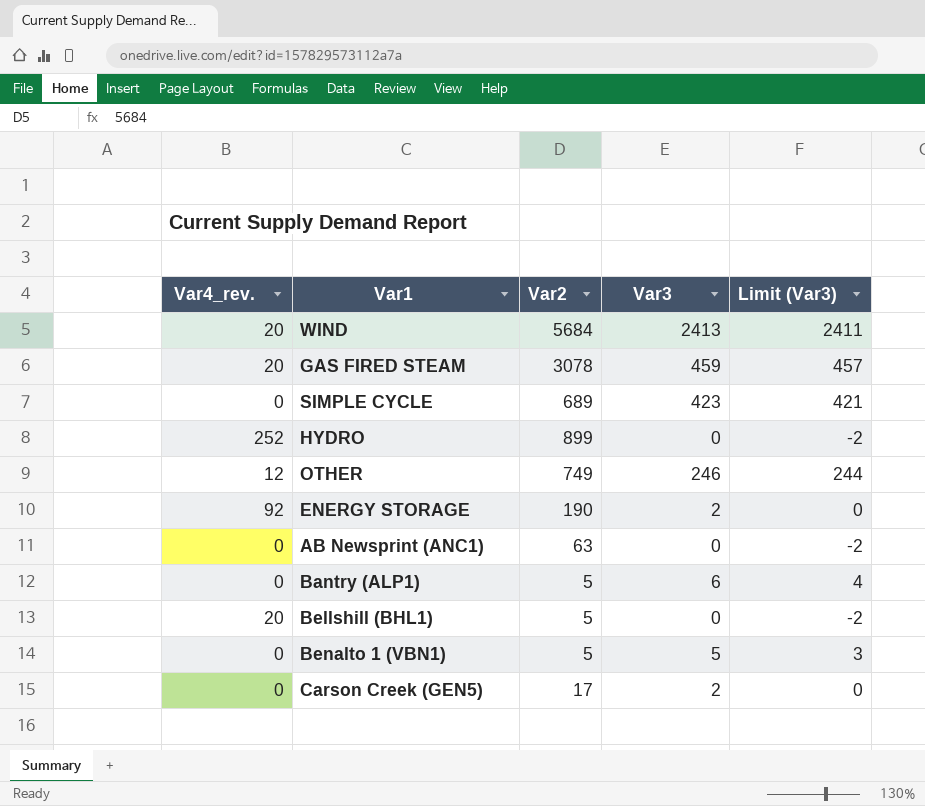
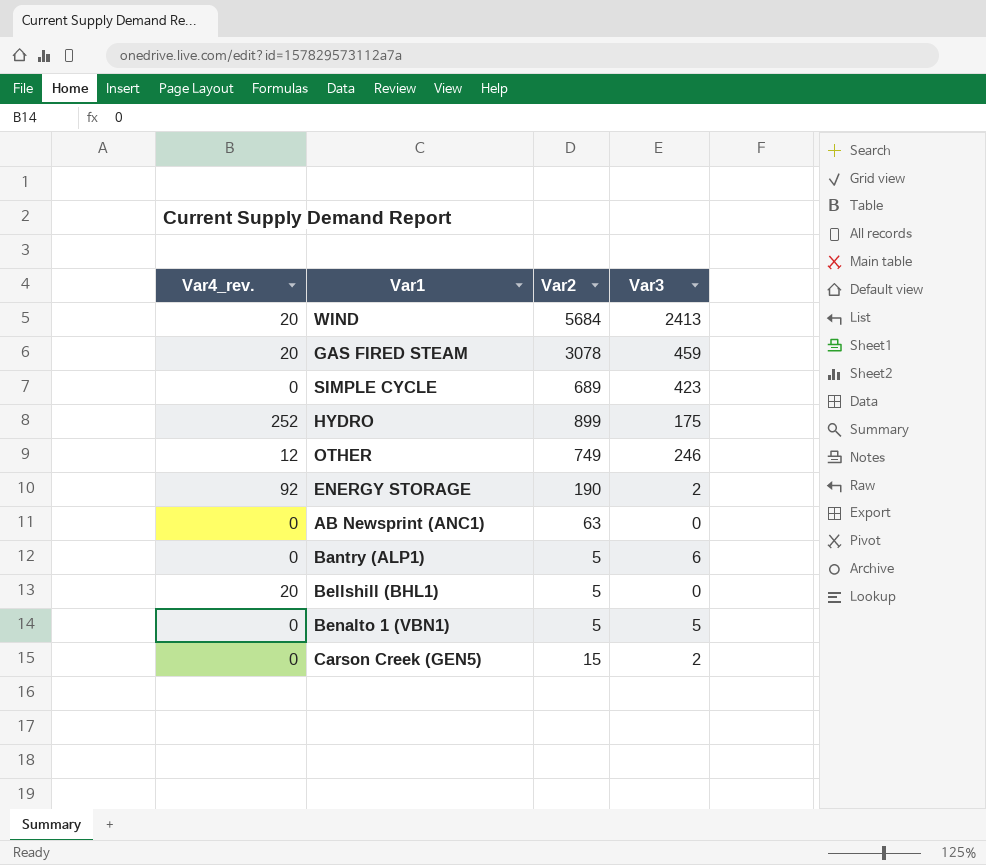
column Limit (Var3) | formula: [Var3] - 2 -> none
HYDRO | Var3: 0 -> 175
Carson Creek (GEN5) | Var2: 17 -> 15

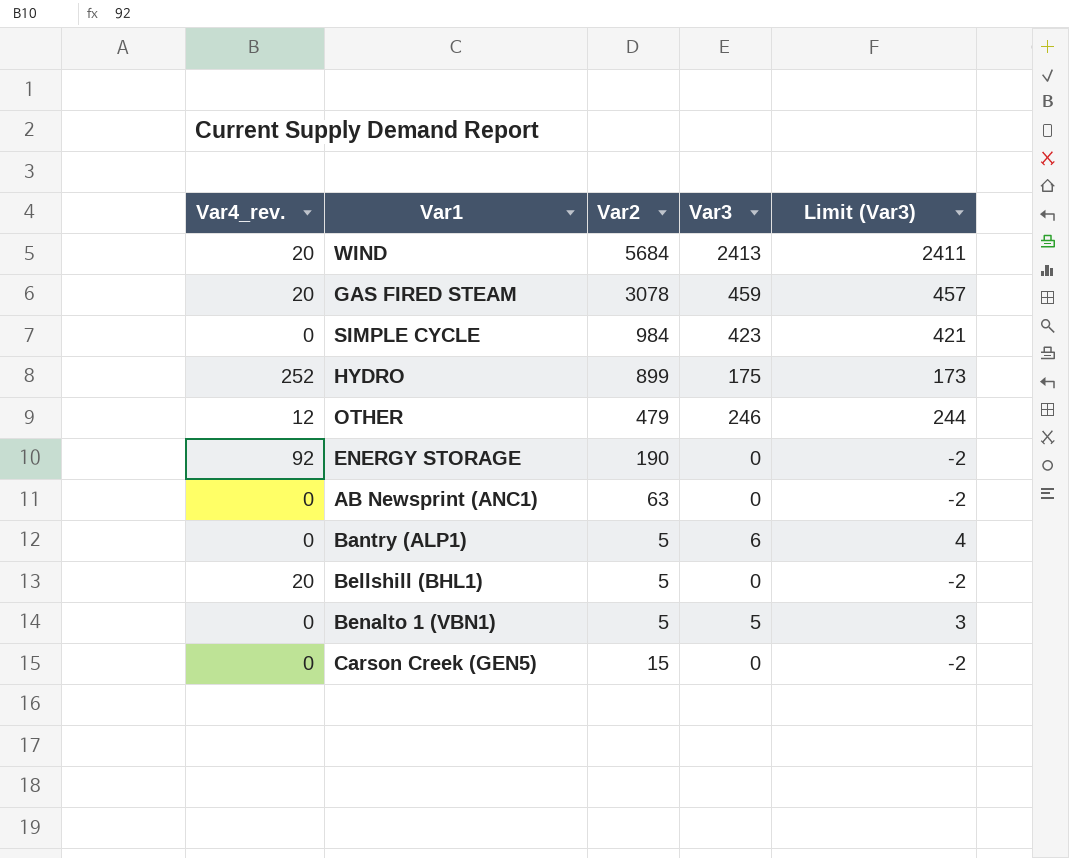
column Limit (Var3) | formula: none -> [Var3] - 2
SIMPLE CYCLE | Var2: 689 -> 984
OTHER | Var2: 749 -> 479
ENERGY STORAGE | Var3: 2 -> 0
Carson Creek (GEN5) | Var3: 2 -> 0

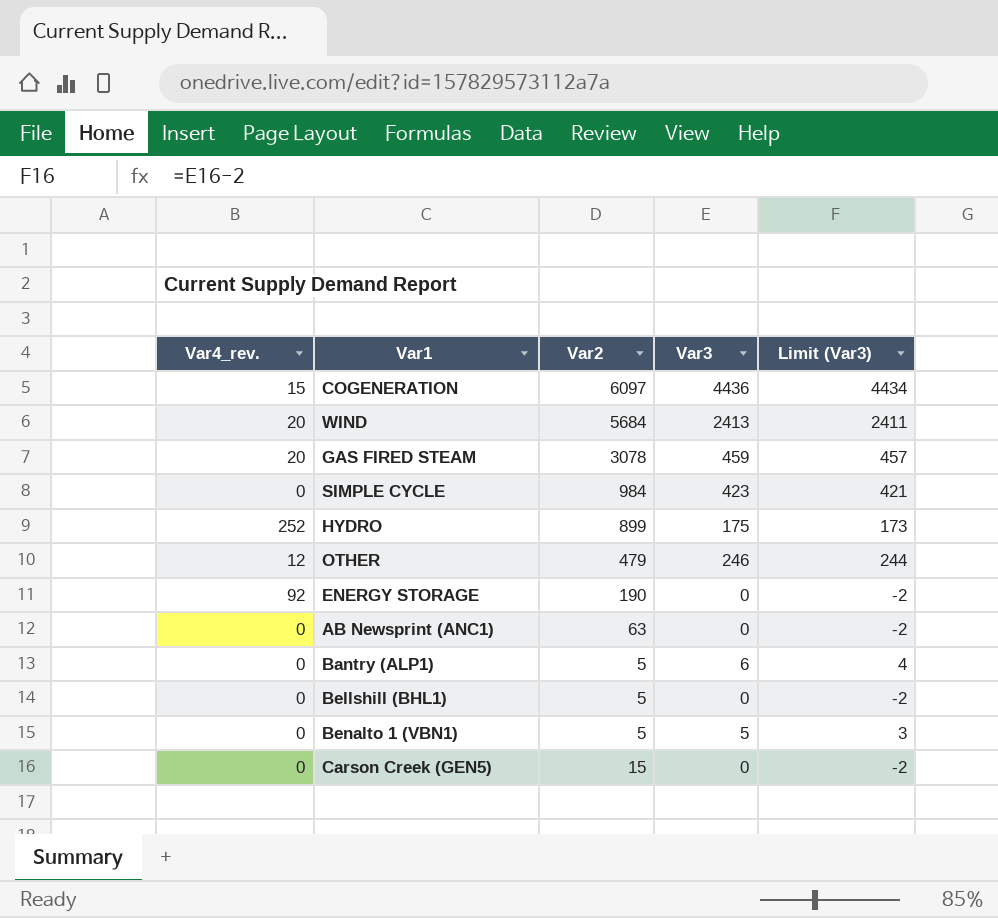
row COGENERATION: none -> 15 | 6097 | 4436 | 4434
Bellshill (BHL1) | Var4_rev.: 20 -> 0

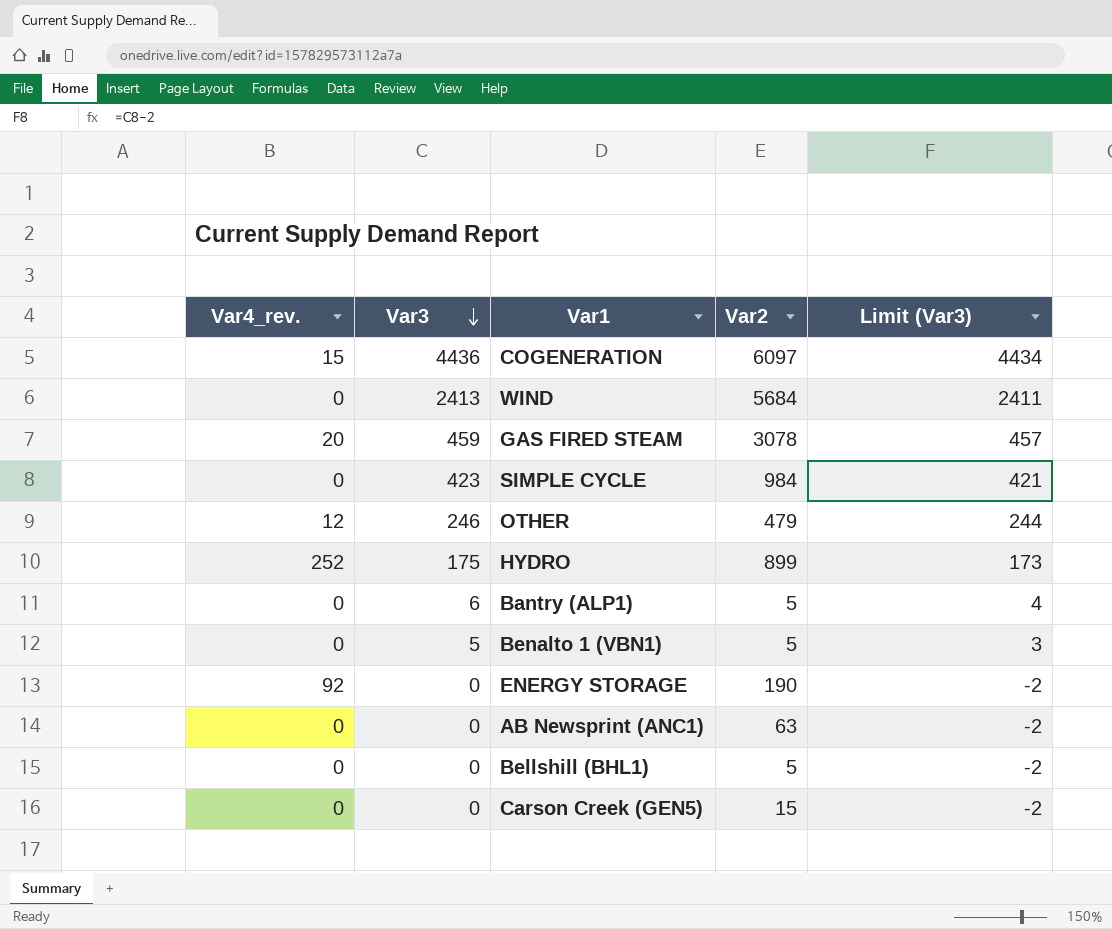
row order: none -> Var3 descending
column Var3 | position: 4 -> 2
WIND | Var4_rev.: 20 -> 0

